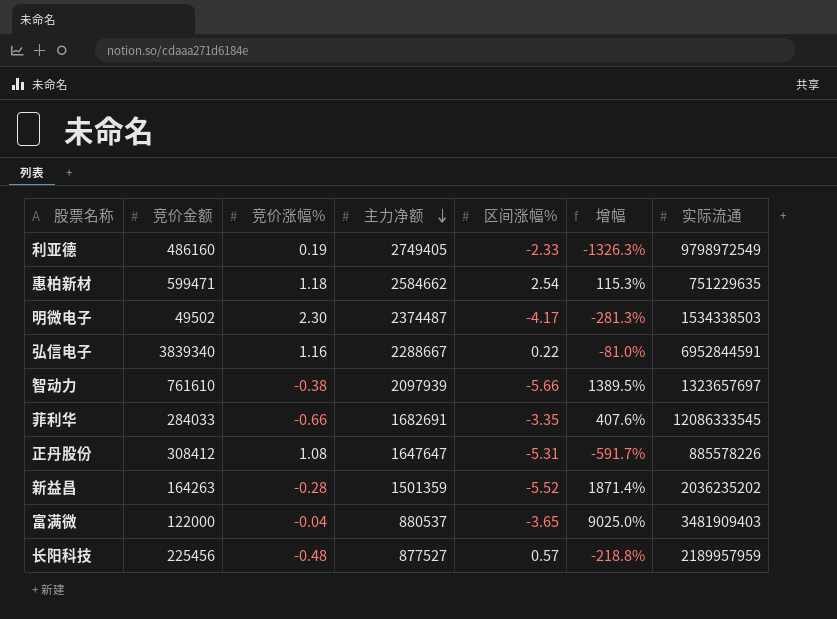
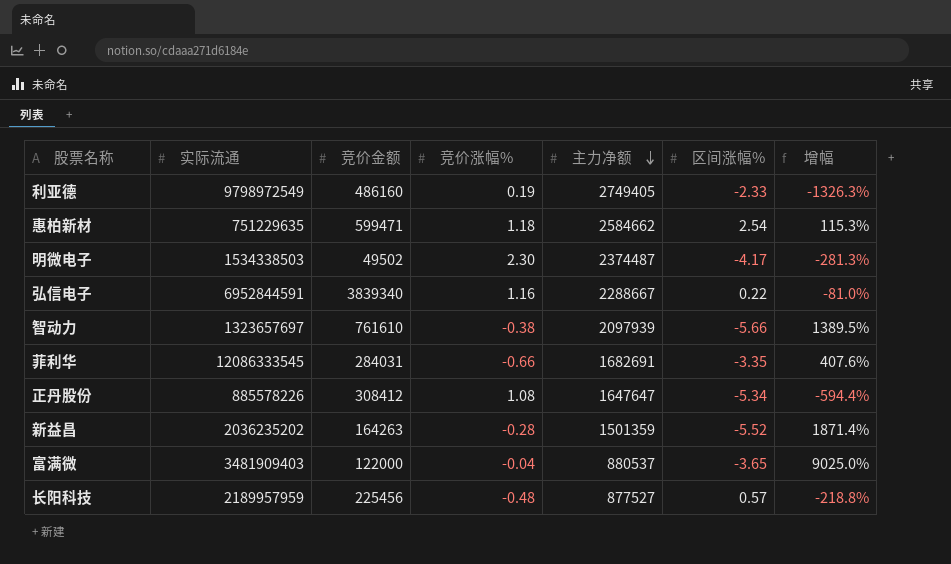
column 实际流通 | position: 7 -> 2
菲利华 | 竞价金额: 284033 -> 284031
正丹股份 | 区间涨幅%: -5.31 -> -5.34
正丹股份 | 增幅: -591.7% -> -594.4%

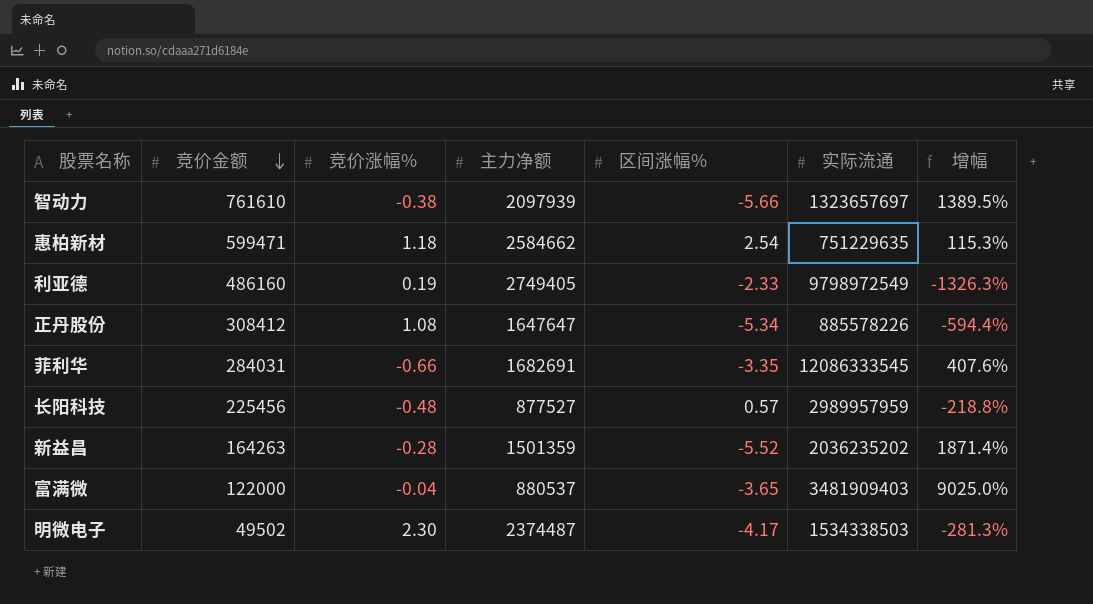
row order: 主力净额 descending -> 竞价金额 descending
column 实际流通 | position: 2 -> 6
row 弘信电子: 6952844591 | 3839340 | 1.16 | 2288667 | 0.22 | -81.0% -> none
长阳科技 | 实际流通: 2189957959 -> 2989957959

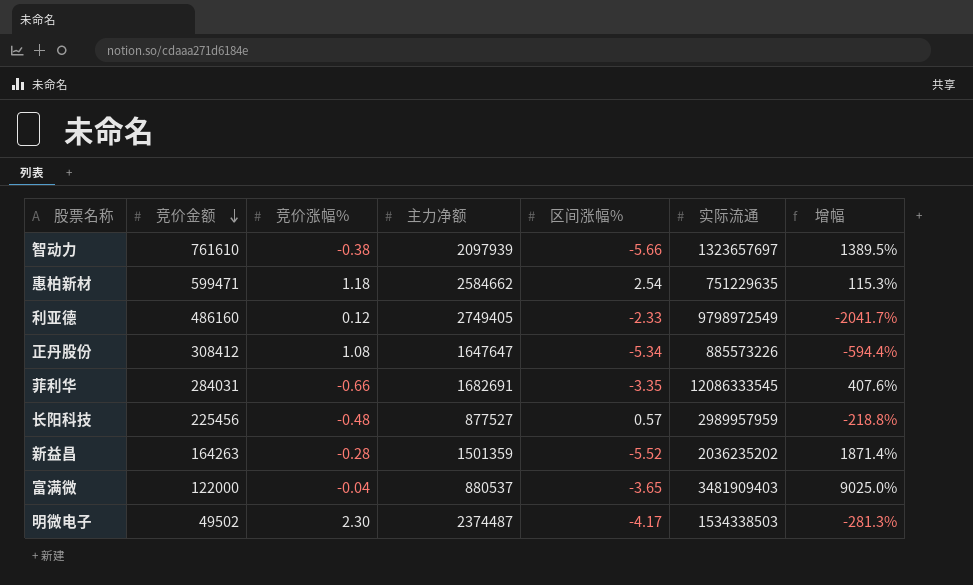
利亚德 | 竞价涨幅%: 0.19 -> 0.12
利亚德 | 增幅: -1326.3% -> -2041.7%
正丹股份 | 实际流通: 885578226 -> 885573226

